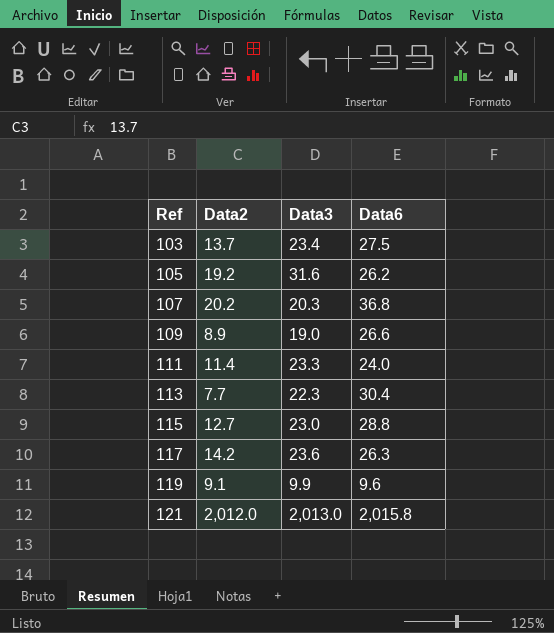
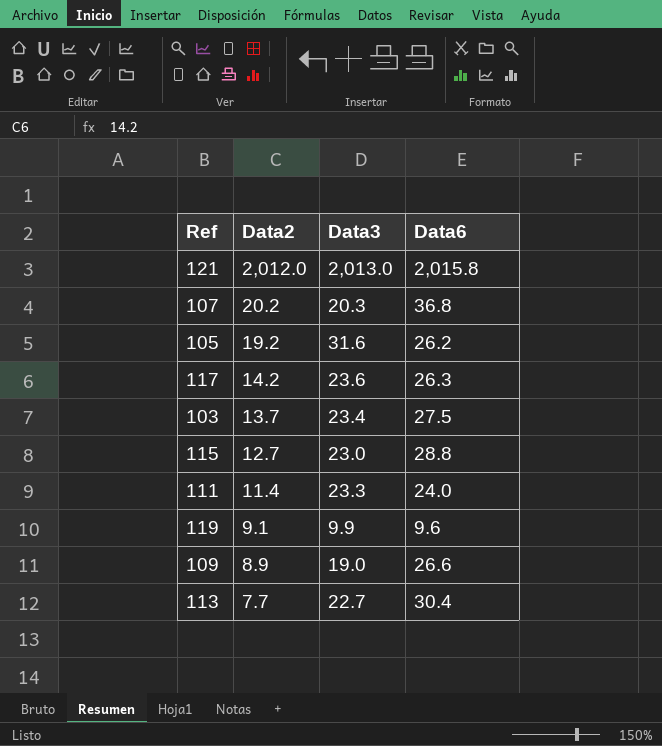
row order: Ref ascending -> Data2 descending
113 | Data3: 22.3 -> 22.7

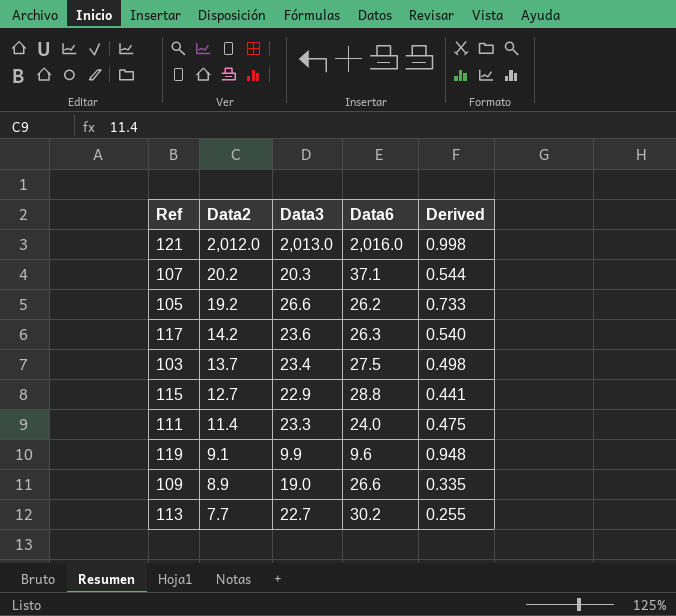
column Derived | formula: none -> [Data2] / [Data6]
121 | Data6: 2,015.8 -> 2,016.0
107 | Data6: 36.8 -> 37.1
105 | Data3: 31.6 -> 26.6
115 | Data3: 23.0 -> 22.9
113 | Data6: 30.4 -> 30.2

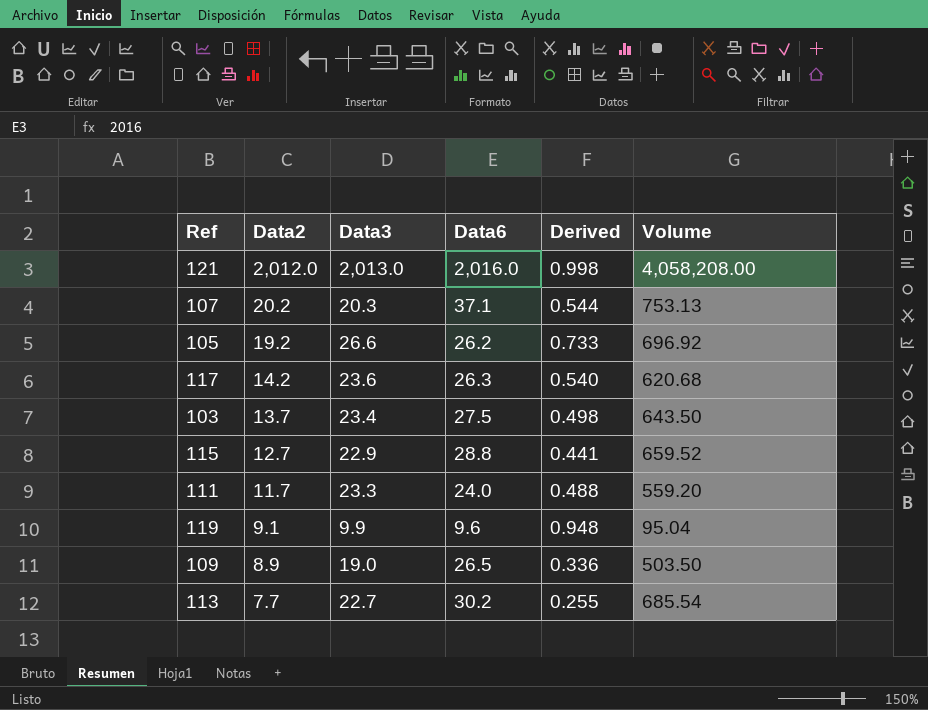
column Volume | formula: none -> [Data3] * [Data6]
111 | Data2: 11.4 -> 11.7
111 | Derived: 0.475 -> 0.488
109 | Data6: 26.6 -> 26.5
109 | Derived: 0.335 -> 0.336

